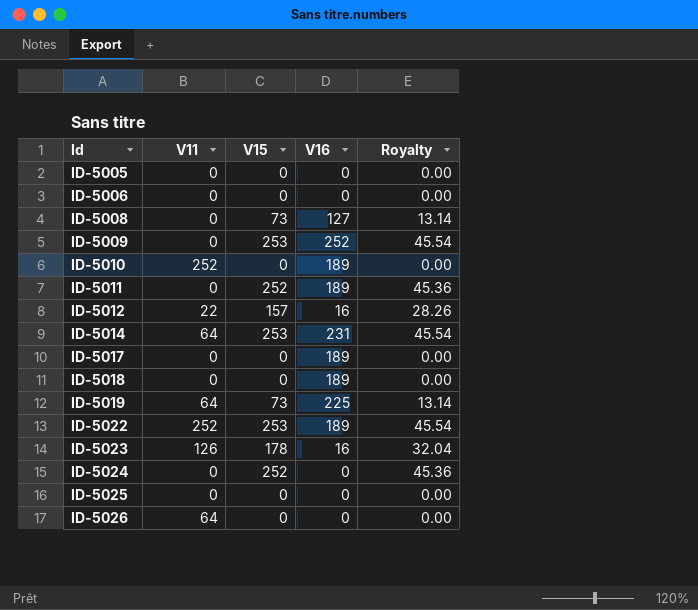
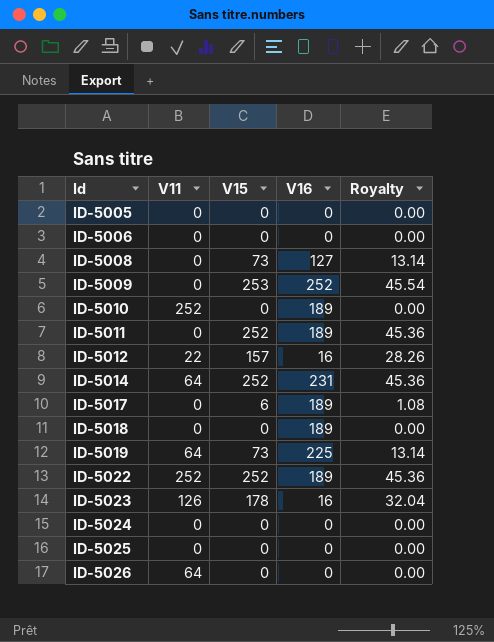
ID-5014 | V15: 253 -> 252
ID-5014 | Royalty: 45.54 -> 45.36
ID-5017 | V15: 0 -> 6
ID-5017 | Royalty: 0.00 -> 1.08
ID-5022 | V15: 253 -> 252
ID-5022 | Royalty: 45.54 -> 45.36
ID-5024 | V15: 252 -> 0
ID-5024 | Royalty: 45.36 -> 0.00

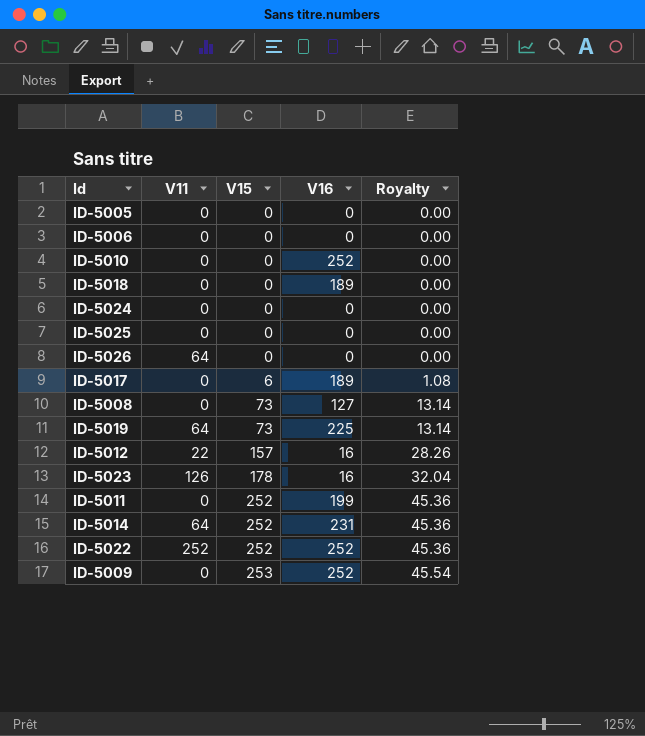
row order: Id ascending -> V15 ascending
ID-5010 | V11: 252 -> 0
ID-5010 | V16: 189 -> 252
ID-5011 | V16: 189 -> 199
ID-5022 | V16: 189 -> 252

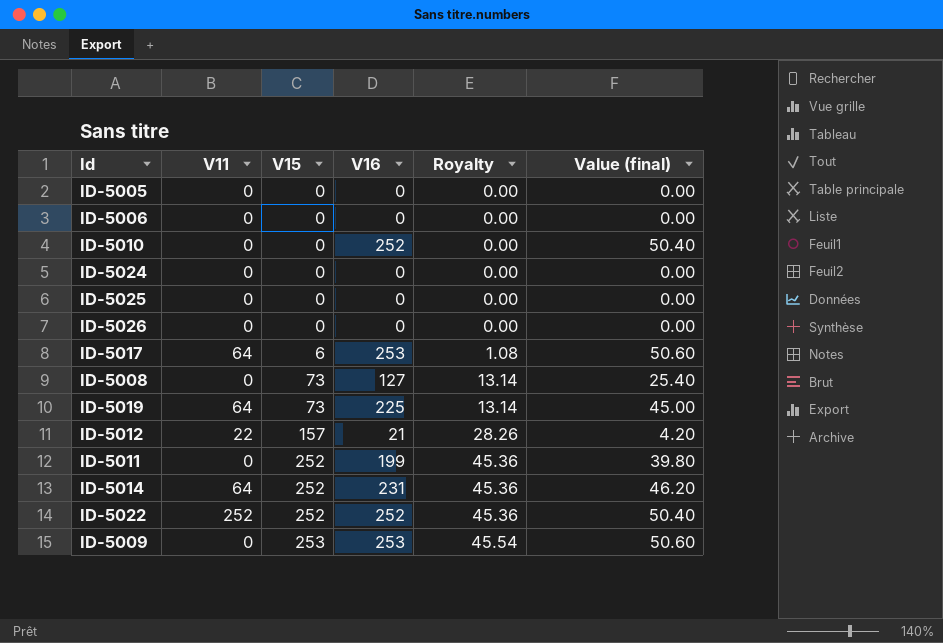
column Value (final) | formula: none -> [V16] * 0.2
row ID-5018: 0 | 0 | 189 | 0.00 -> none
row ID-5023: 126 | 178 | 16 | 32.04 -> none
ID-5026 | V11: 64 -> 0
ID-5017 | V11: 0 -> 64
ID-5017 | V16: 189 -> 253
ID-5012 | V16: 16 -> 21
ID-5009 | V16: 252 -> 253

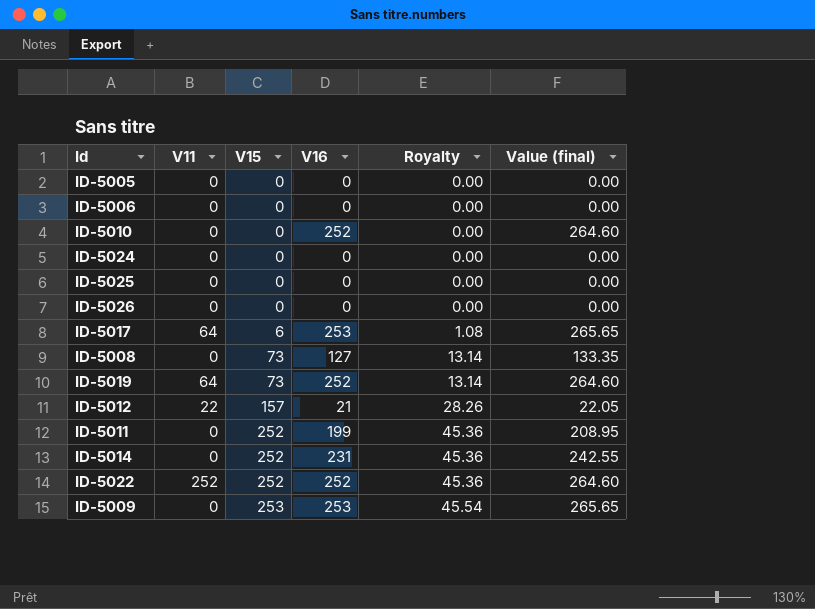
column Value (final) | formula: [V16] * 0.2 -> [V16] * 1.05
ID-5019 | V16: 225 -> 252
ID-5014 | V11: 64 -> 0

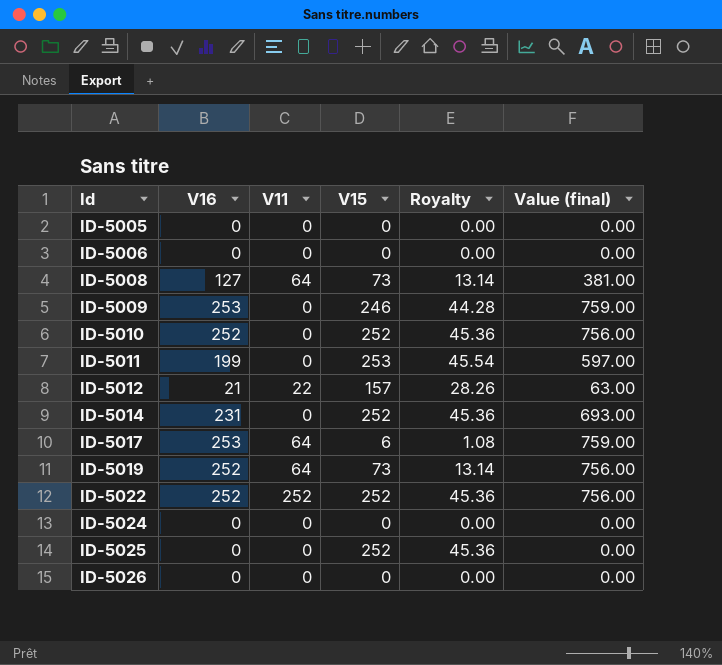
row order: V15 ascending -> Id ascending
column V16 | position: 4 -> 2
column Value (final) | formula: [V16] * 1.05 -> [V16] * 3
ID-5008 | V11: 0 -> 64
ID-5009 | V15: 253 -> 246
ID-5009 | Royalty: 45.54 -> 44.28
ID-5010 | V15: 0 -> 252
ID-5010 | Royalty: 0.00 -> 45.36
ID-5011 | V15: 252 -> 253
ID-5011 | Royalty: 45.36 -> 45.54
ID-5025 | V15: 0 -> 252
ID-5025 | Royalty: 0.00 -> 45.36

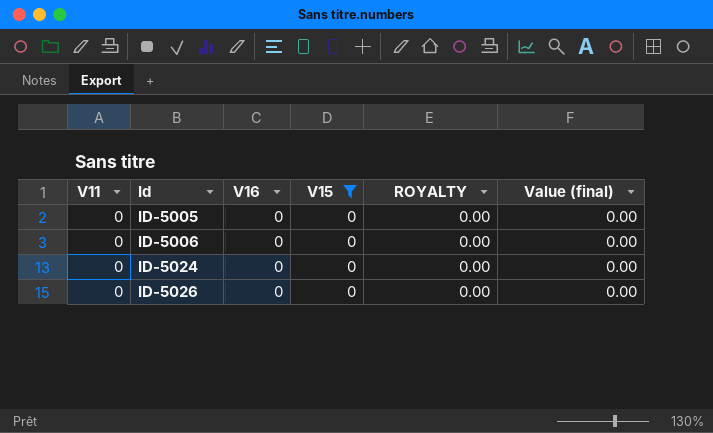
filter: none -> V15 = 0
column V11 | position: 3 -> 1
column name: Royalty -> ROYALTY

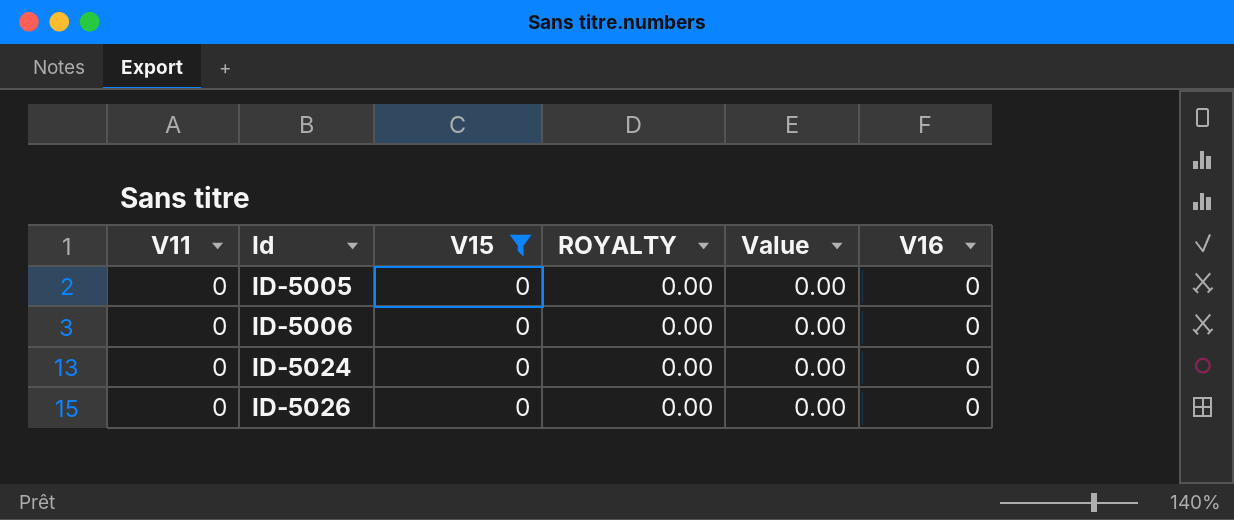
column name: Value (final) -> Value
column V16 | position: 3 -> 6

